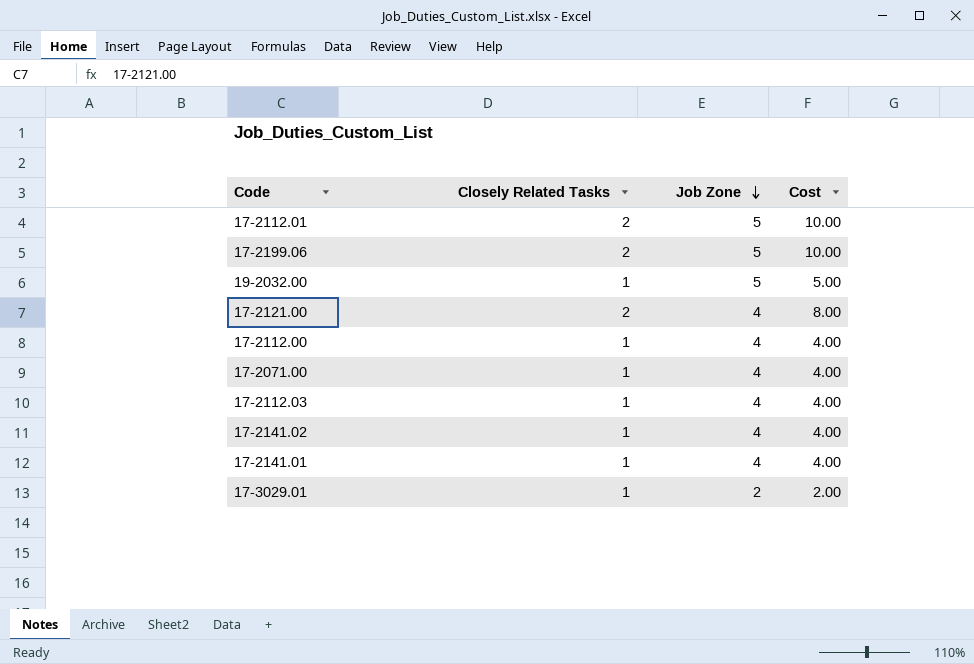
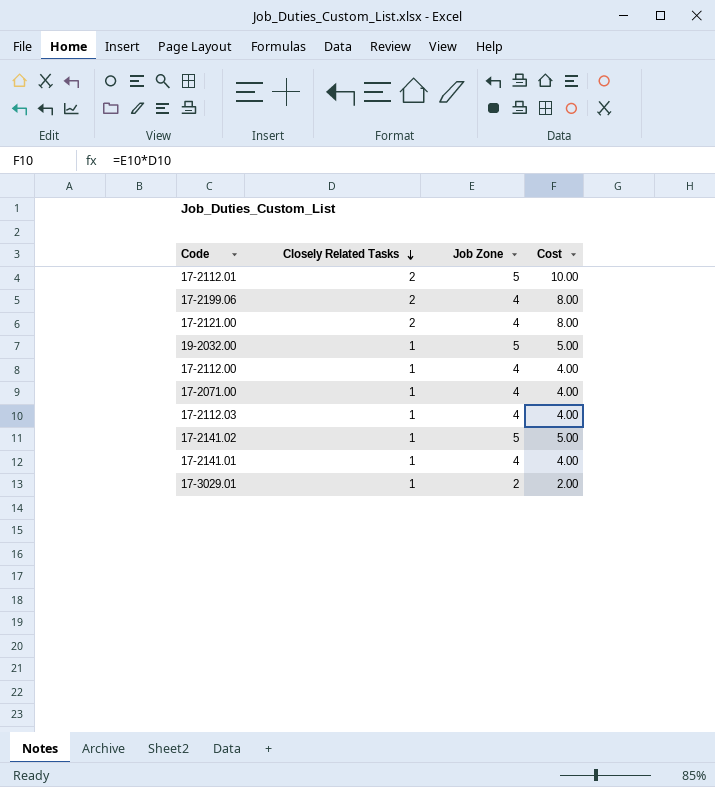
row order: Job Zone descending -> Closely Related Tasks descending
17-2199.06 | Job Zone: 5 -> 4
17-2199.06 | Cost: 10.00 -> 8.00
17-2141.02 | Job Zone: 4 -> 5
17-2141.02 | Cost: 4.00 -> 5.00

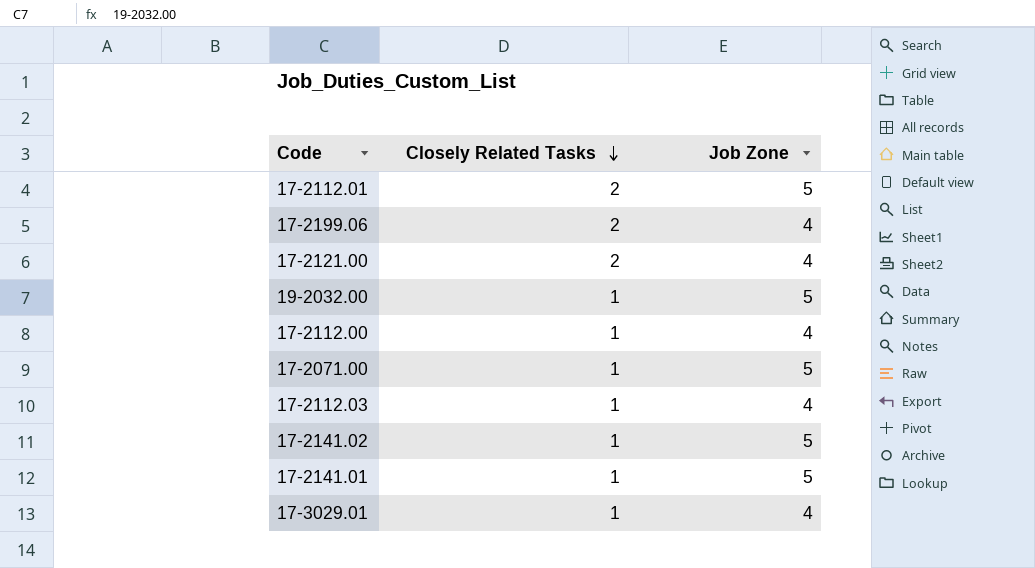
column Cost | formula: [Closely Related Tasks] * [Job Zone] -> none
17-2071.00 | Job Zone: 4 -> 5
17-2141.01 | Job Zone: 4 -> 5
17-3029.01 | Job Zone: 2 -> 4

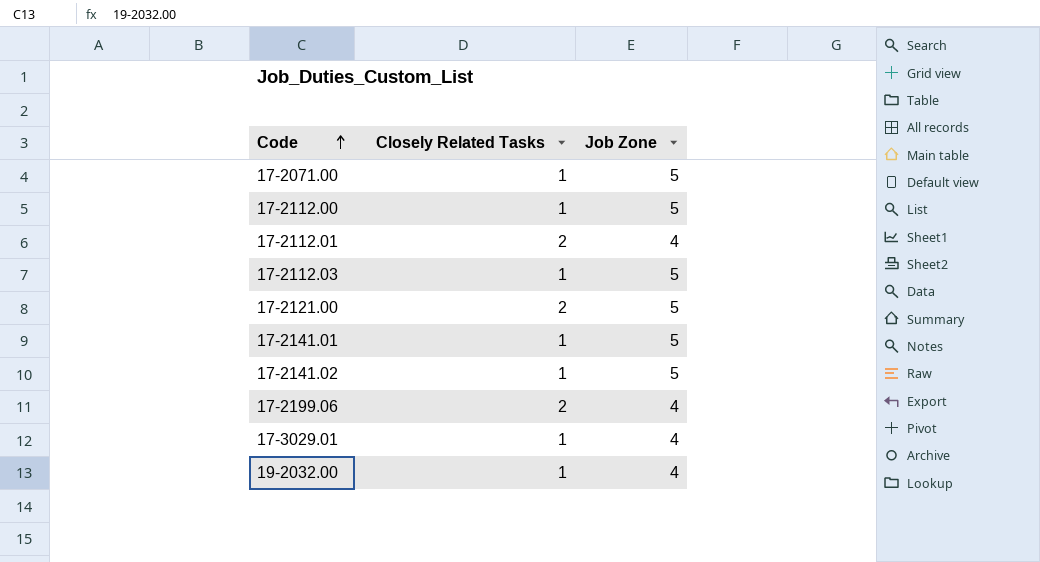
row order: Closely Related Tasks descending -> Code ascending
17-2112.00 | Job Zone: 4 -> 5
17-2112.01 | Job Zone: 5 -> 4
17-2112.03 | Job Zone: 4 -> 5
17-2121.00 | Job Zone: 4 -> 5
19-2032.00 | Job Zone: 5 -> 4

